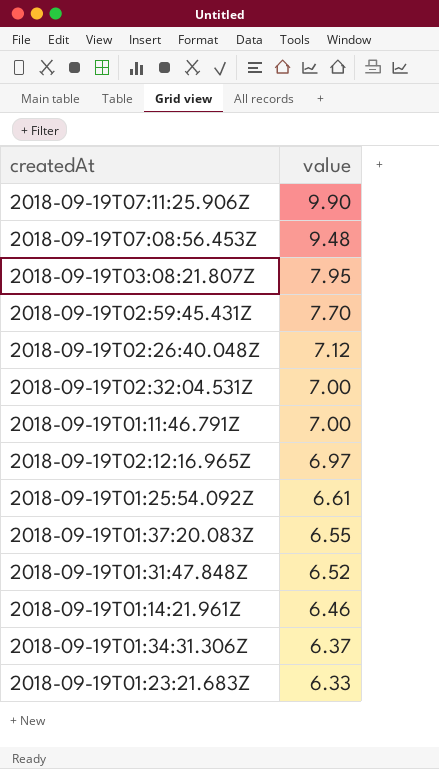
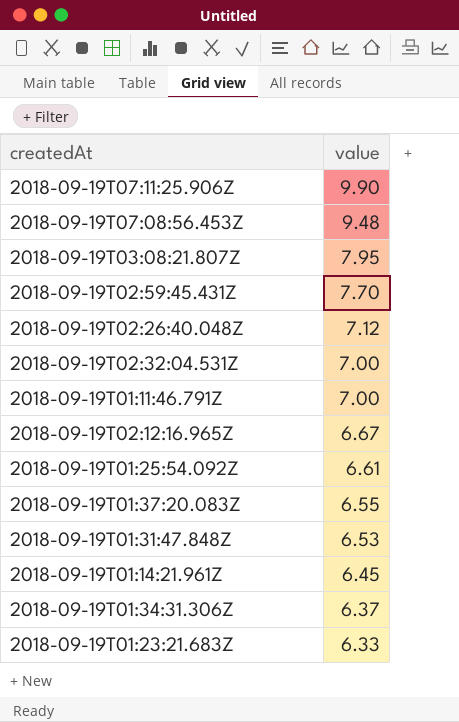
2018-09-19T02:12:16.965Z | value: 6.97 -> 6.67
2018-09-19T01:31:47.848Z | value: 6.52 -> 6.53
2018-09-19T01:14:21.961Z | value: 6.46 -> 6.45

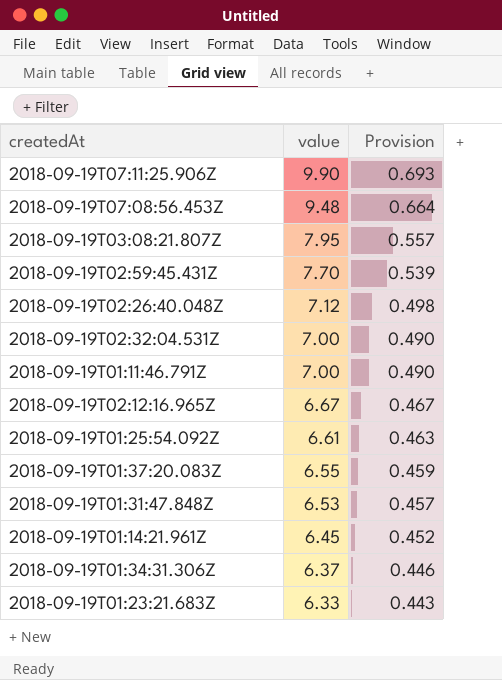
column Provision | formula: none -> [value] * 0.07

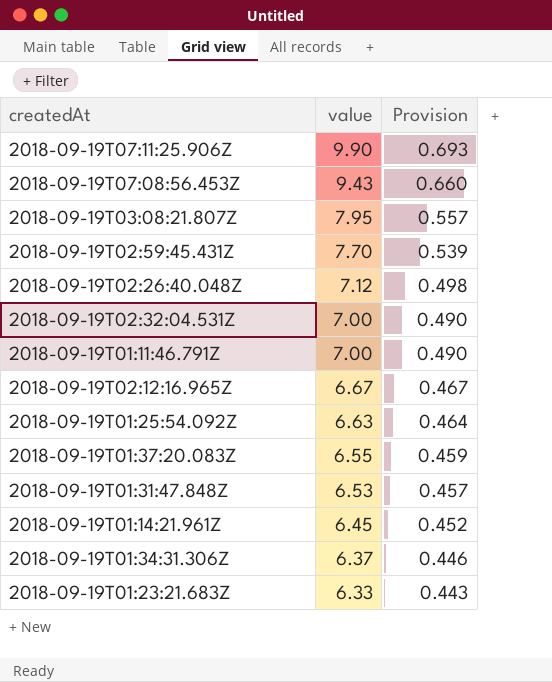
2018-09-19T07:08:56.453Z | value: 9.48 -> 9.43
2018-09-19T07:08:56.453Z | Provision: 0.664 -> 0.660
2018-09-19T01:25:54.092Z | value: 6.61 -> 6.63
2018-09-19T01:25:54.092Z | Provision: 0.463 -> 0.464

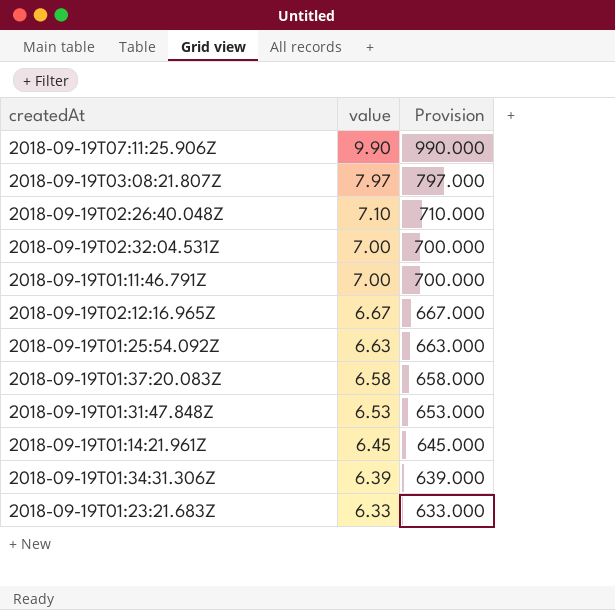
column Provision | formula: [value] * 0.07 -> [value] * 100
row 2018-09-19T07:08:56.453Z: 9.43 | 0.660 -> none
row 2018-09-19T02:59:45.431Z: 7.70 | 0.539 -> none
2018-09-19T03:08:21.807Z | value: 7.95 -> 7.97
2018-09-19T02:26:40.048Z | value: 7.12 -> 7.10
2018-09-19T01:37:20.083Z | value: 6.55 -> 6.58
2018-09-19T01:34:31.306Z | value: 6.37 -> 6.39

